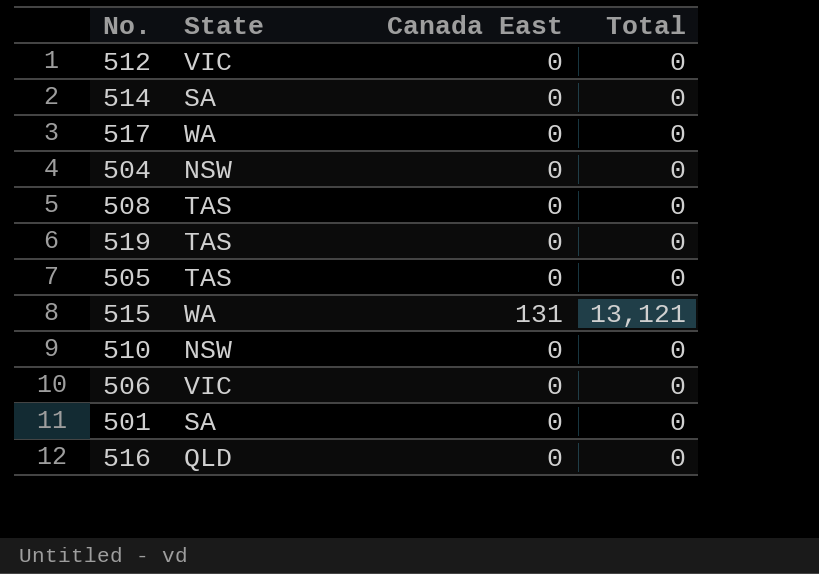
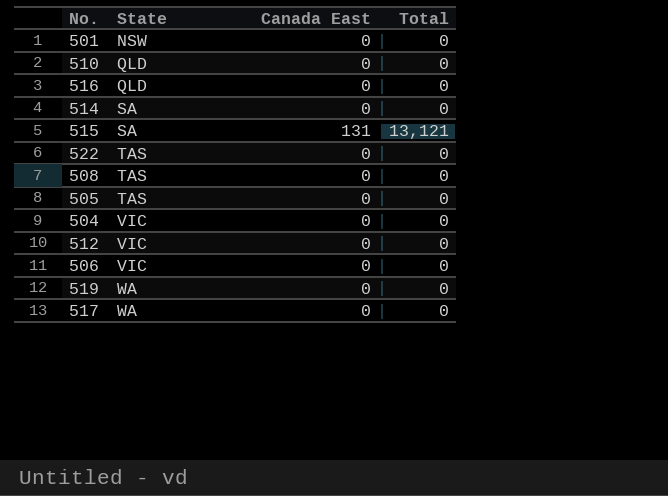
row order: none -> State ascending
501 | State: SA -> NSW
510 | State: NSW -> QLD
515 | State: WA -> SA
row 522: none -> TAS | 0 | 0
504 | State: NSW -> VIC
519 | State: TAS -> WA

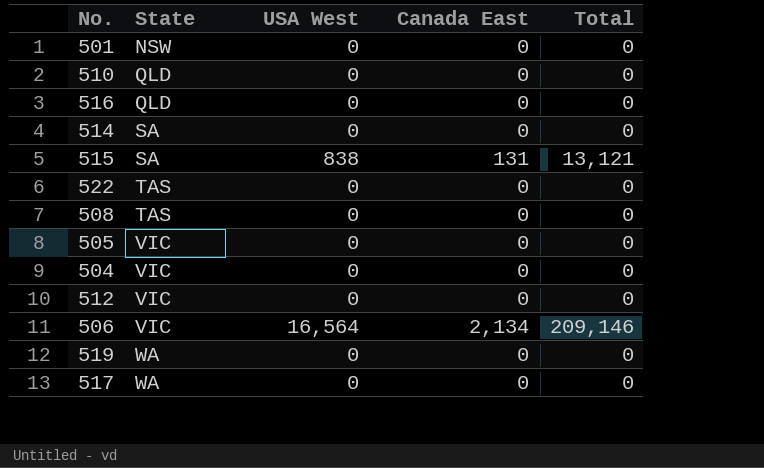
column USA West | position: none -> 3
505 | State: TAS -> VIC
506 | Canada East: 0 -> 2,134
506 | Total: 0 -> 209,146

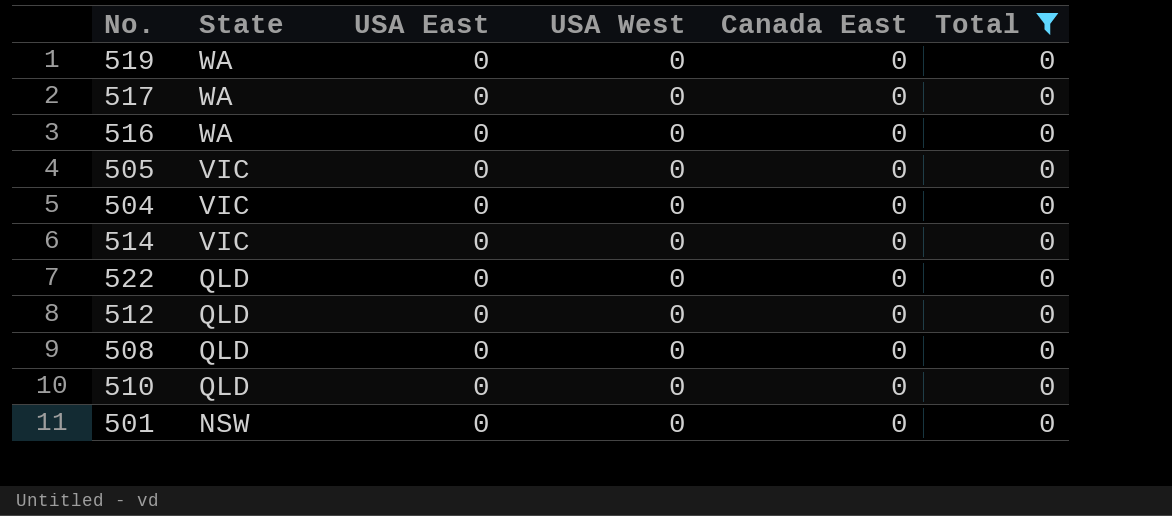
filter: none -> Total = 0
row order: State ascending -> State descending
column USA East | position: none -> 3
516 | State: QLD -> WA
514 | State: SA -> VIC
522 | State: TAS -> QLD
512 | State: VIC -> QLD
508 | State: TAS -> QLD

